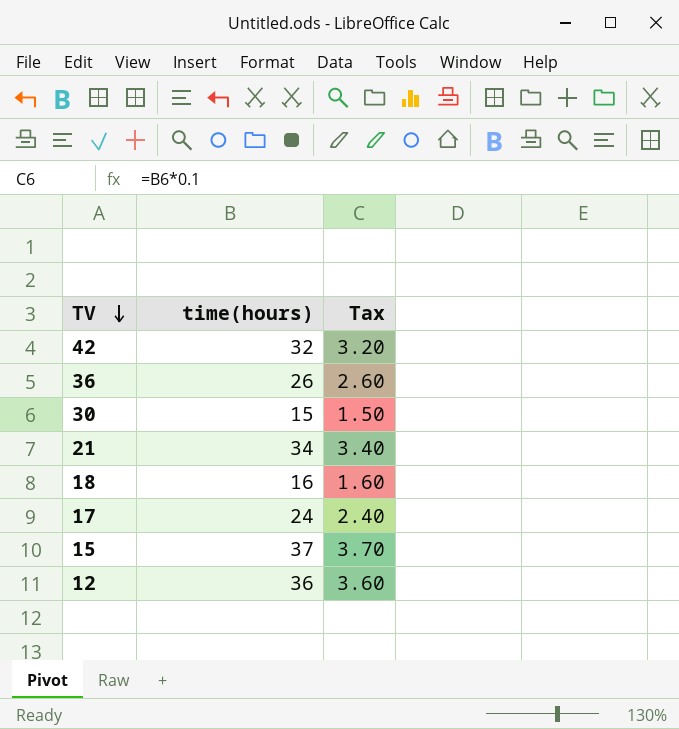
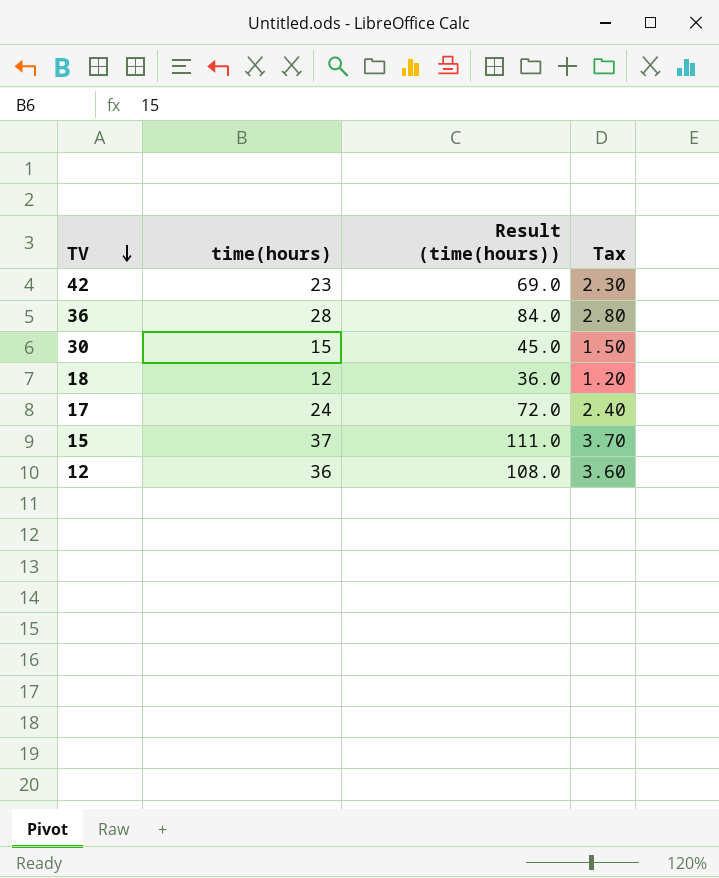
column Result (time(hours)) | formula: none -> [time(hours)] * 3
row 21: 34 | 3.40 -> none
42 | time(hours): 32 -> 23
42 | Tax: 3.20 -> 2.30
36 | time(hours): 26 -> 28
36 | Tax: 2.60 -> 2.80
18 | time(hours): 16 -> 12
18 | Tax: 1.60 -> 1.20

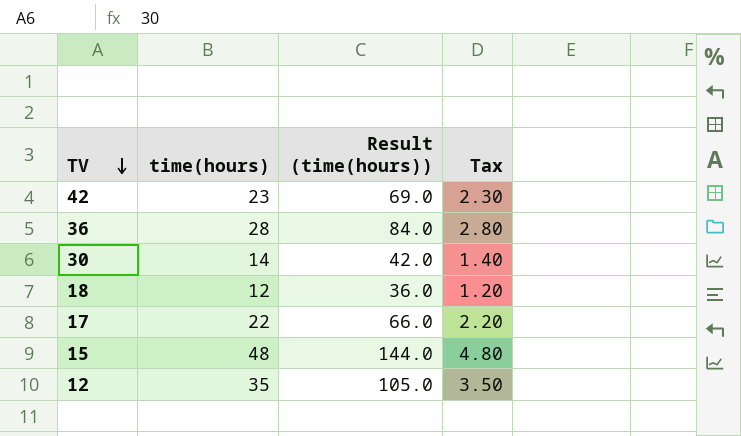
30 | time(hours): 15 -> 14
30 | Result (time(hours)): 45.0 -> 42.0
30 | Tax: 1.50 -> 1.40
17 | time(hours): 24 -> 22
17 | Result (time(hours)): 72.0 -> 66.0
17 | Tax: 2.40 -> 2.20
15 | time(hours): 37 -> 48
15 | Result (time(hours)): 111.0 -> 144.0
15 | Tax: 3.70 -> 4.80
12 | time(hours): 36 -> 35
12 | Result (time(hours)): 108.0 -> 105.0
12 | Tax: 3.60 -> 3.50

